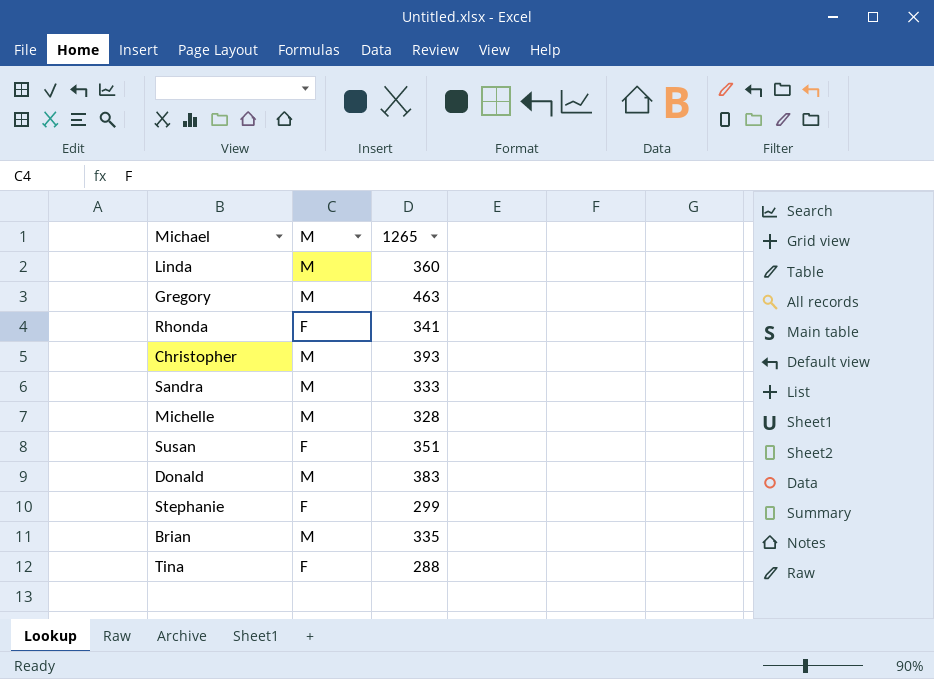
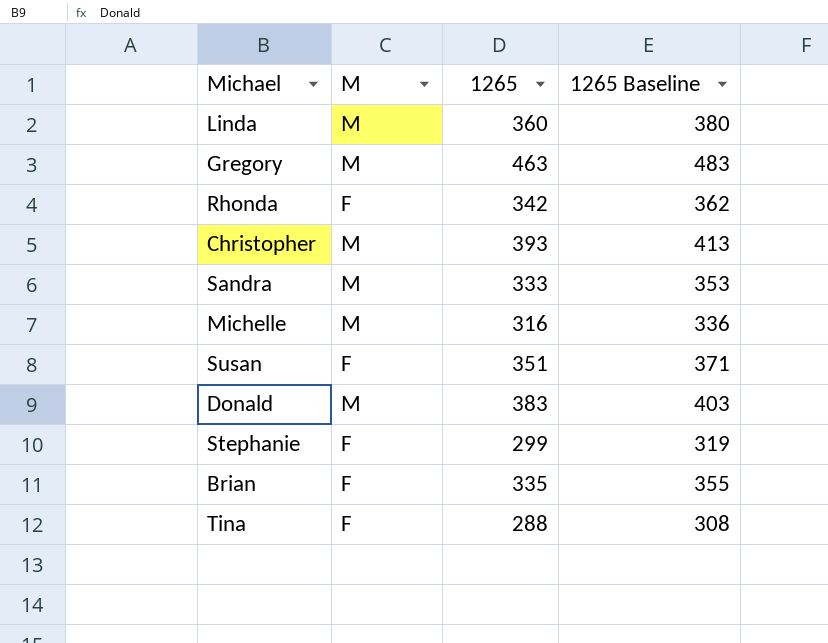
column 1265 Baseline | formula: none -> [1265] + 20
Rhonda | 1265: 341 -> 342
Michelle | 1265: 328 -> 316
Brian | M: M -> F

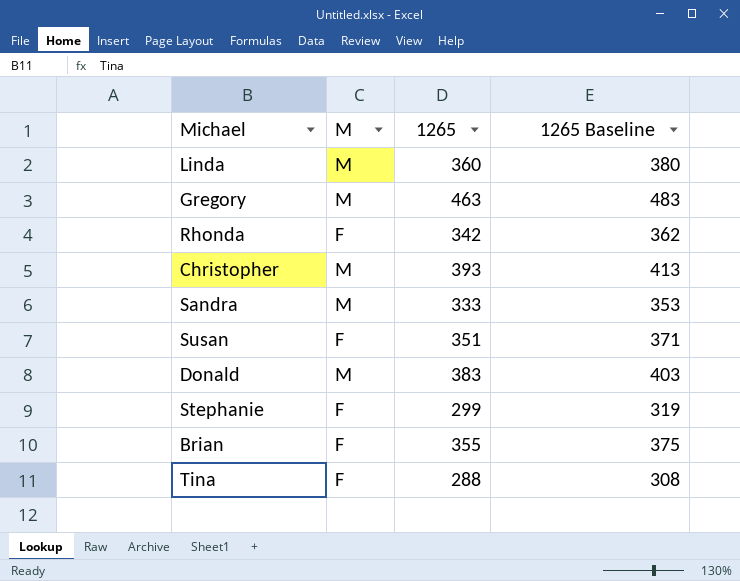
row Michelle: M | 316 | 336 -> none
Brian | 1265: 335 -> 355
Brian | 1265 Baseline: 355 -> 375

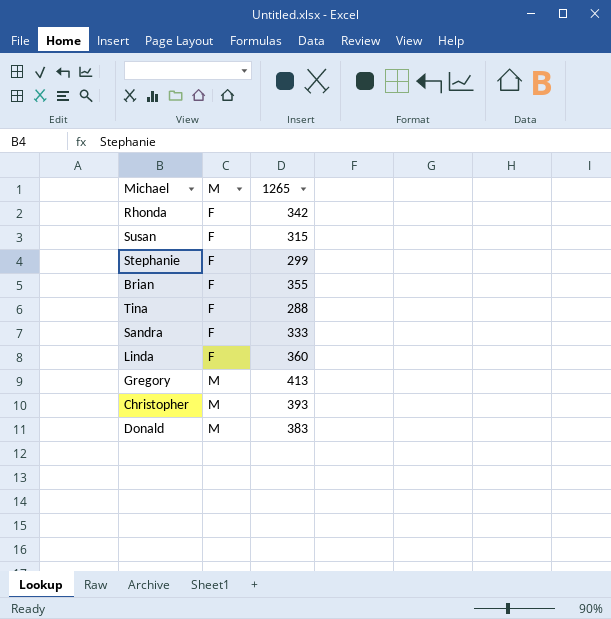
row order: none -> M ascending
column 1265 Baseline | formula: [1265] + 20 -> none
Susan | 1265: 351 -> 315
Sandra | M: M -> F
Linda | M: M -> F
Gregory | 1265: 463 -> 413

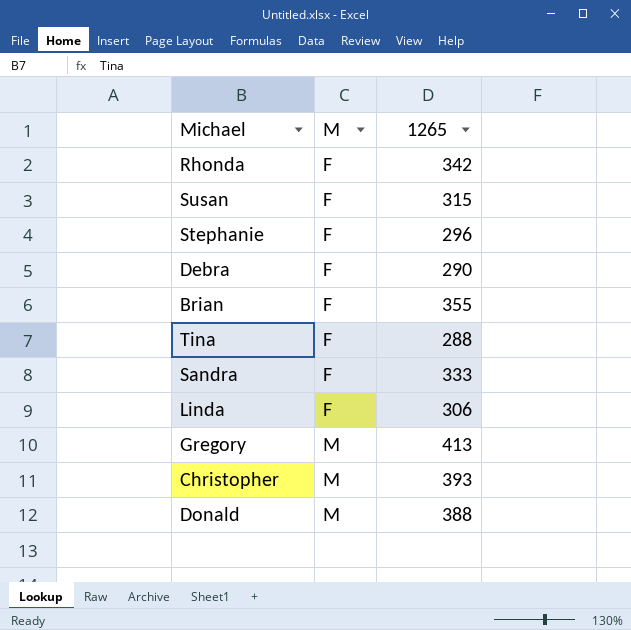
Stephanie | 1265: 299 -> 296
row Debra: none -> F | 290
Linda | 1265: 360 -> 306
Donald | 1265: 383 -> 388

